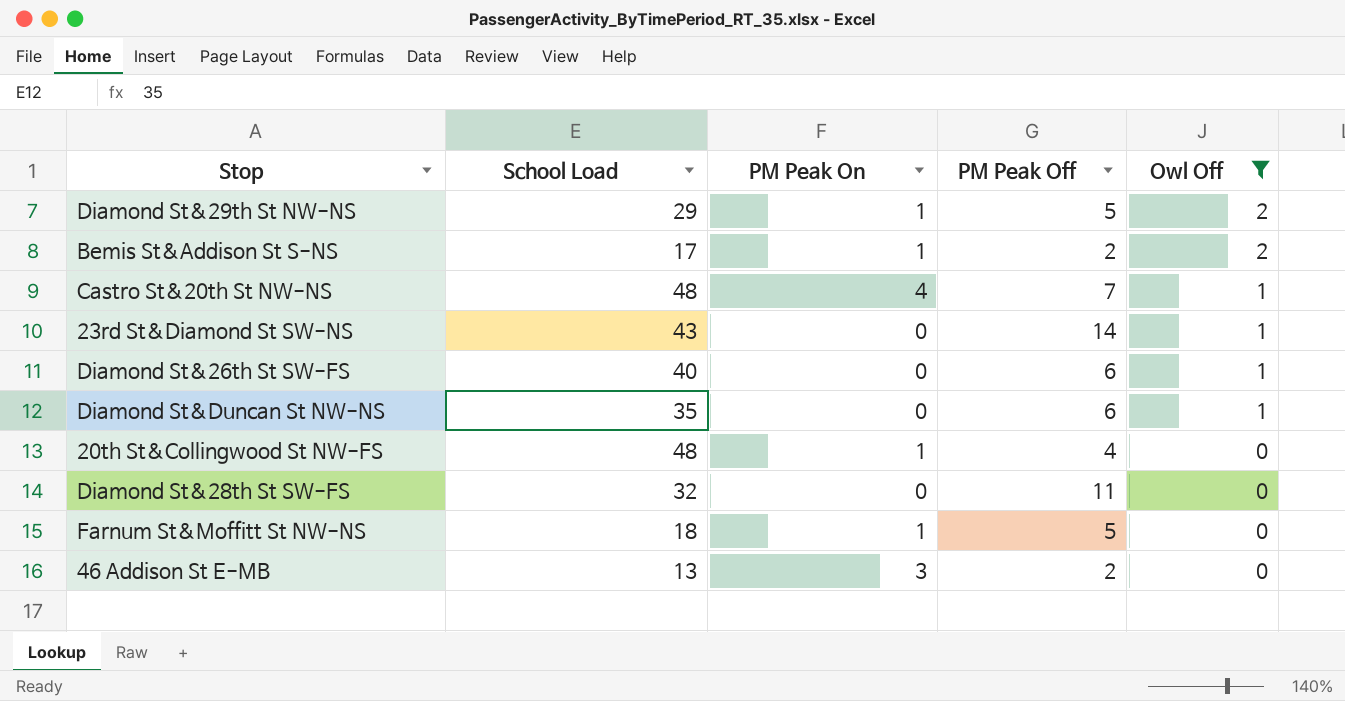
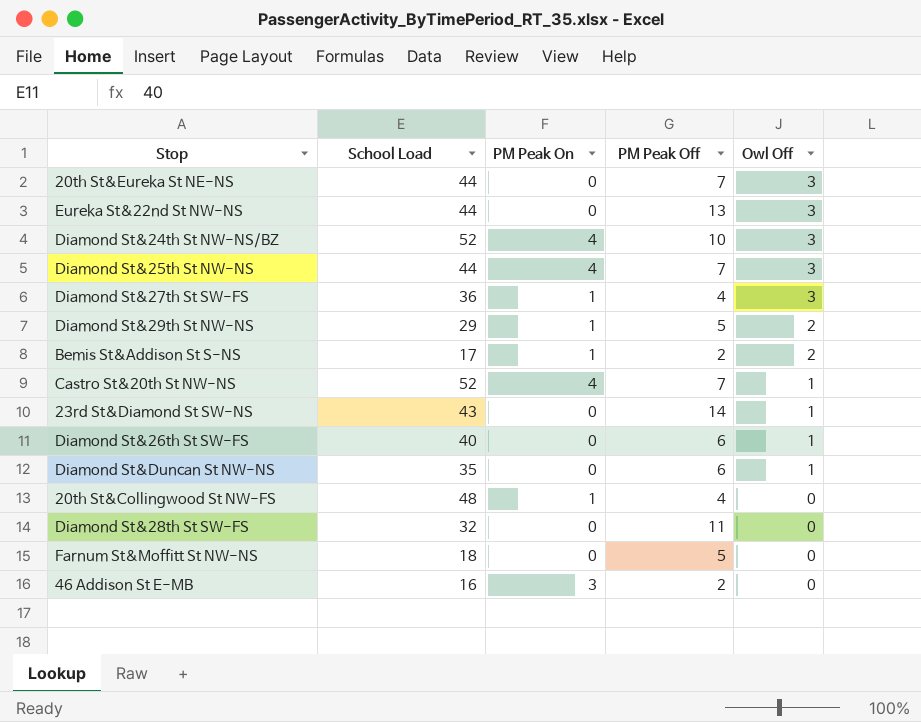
filter: Owl Off != 3 -> none
Castro St&20th St NW-NS | School Load: 48 -> 52
Farnum St&Moffitt St NW-NS | PM Peak On: 1 -> 0
46 Addison St E-MB | School Load: 13 -> 16

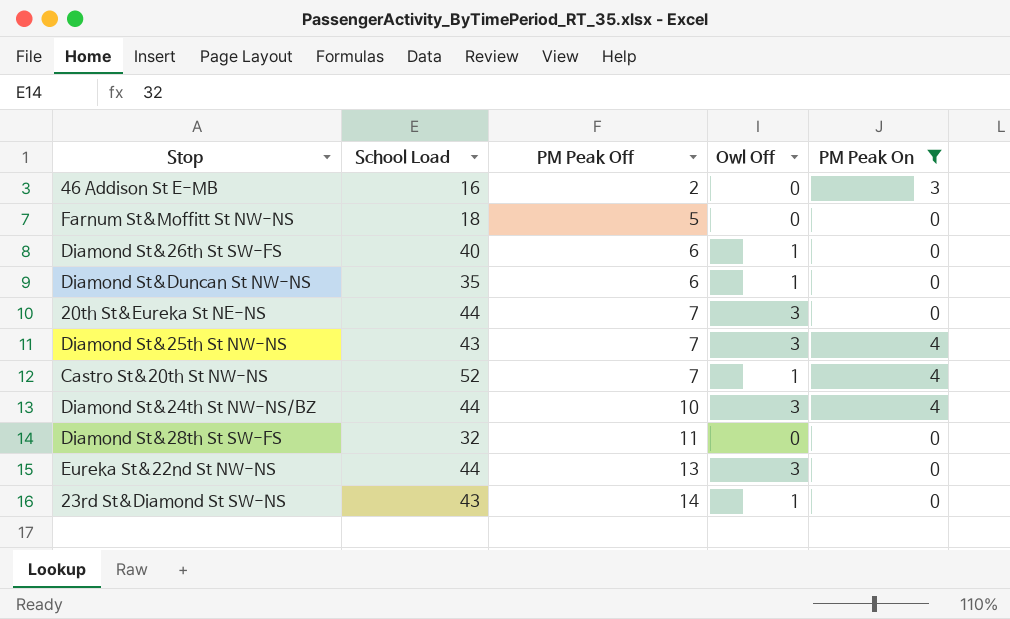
filter: none -> PM Peak On != 1
row order: Owl Off descending -> PM Peak Off ascending
column PM Peak On | position: 3 -> 5
Diamond St&25th St NW-NS | School Load: 44 -> 43
Diamond St&24th St NW-NS/BZ | School Load: 52 -> 44

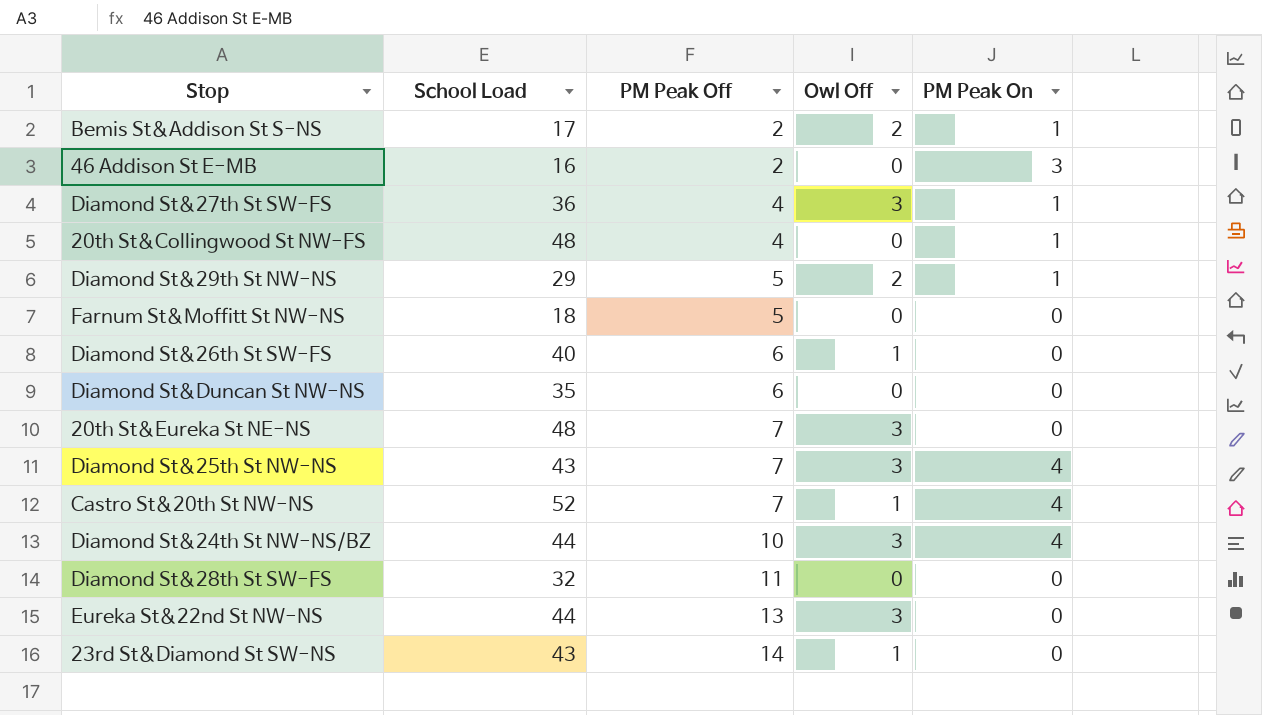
filter: PM Peak On != 1 -> none
Diamond St&Duncan St NW-NS | Owl Off: 1 -> 0
20th St&Eureka St NE-NS | School Load: 44 -> 48

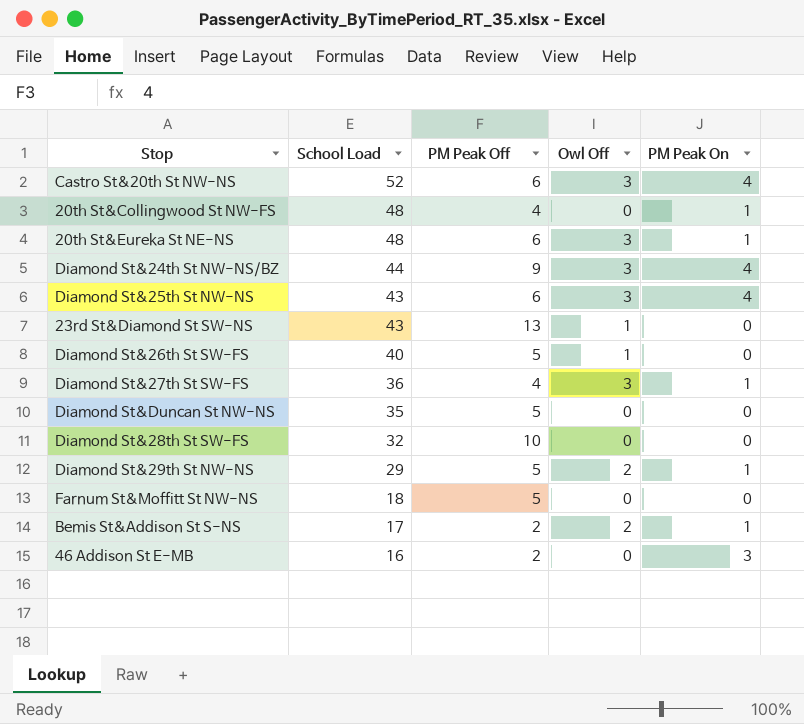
row order: PM Peak Off ascending -> School Load descending
row Eureka St&22nd St NW-NS: 44 | 13 | 3 | 0 -> none
Castro St&20th St NW-NS | PM Peak Off: 7 -> 6
Castro St&20th St NW-NS | Owl Off: 1 -> 3
20th St&Eureka St NE-NS | PM Peak Off: 7 -> 6
20th St&Eureka St NE-NS | PM Peak On: 0 -> 1
Diamond St&24th St NW-NS/BZ | PM Peak Off: 10 -> 9
Diamond St&25th St NW-NS | PM Peak Off: 7 -> 6
23rd St&Diamond St SW-NS | PM Peak Off: 14 -> 13
Diamond St&26th St SW-FS | PM Peak Off: 6 -> 5
Diamond St&Duncan St NW-NS | PM Peak Off: 6 -> 5
Diamond St&28th St SW-FS | PM Peak Off: 11 -> 10

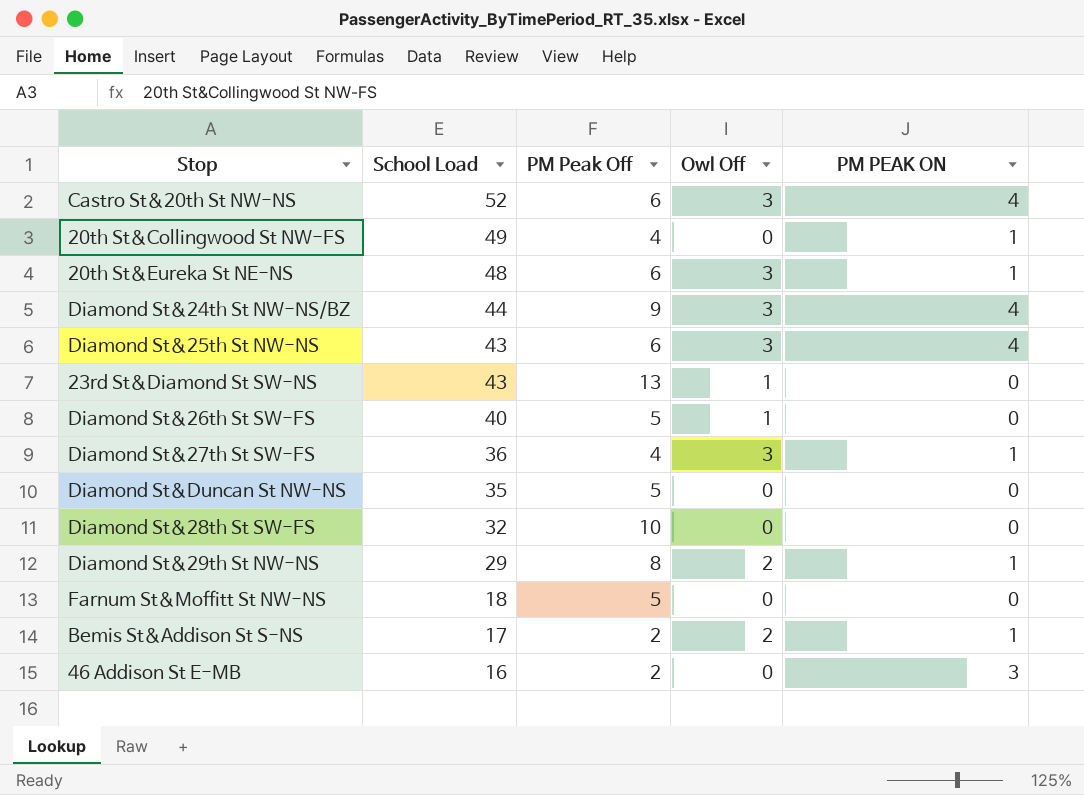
column name: PM Peak On -> PM PEAK ON
20th St&Collingwood St NW-FS | School Load: 48 -> 49
Diamond St&29th St NW-NS | PM Peak Off: 5 -> 8

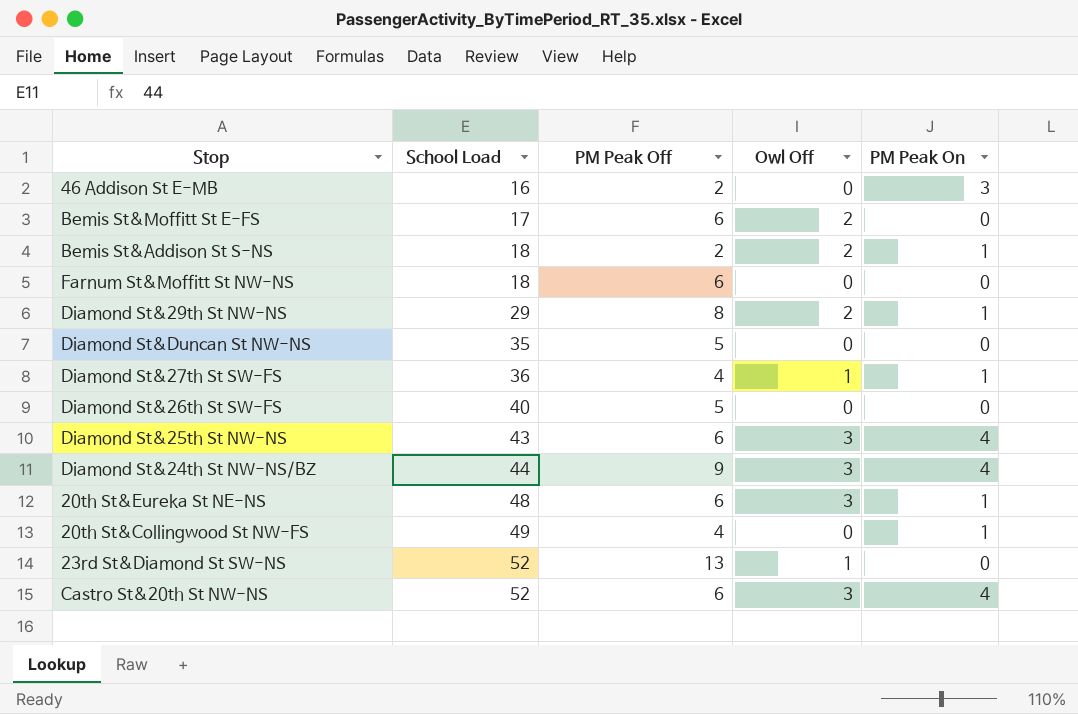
row order: School Load descending -> School Load ascending
column name: PM PEAK ON -> PM Peak On
row Diamond St&28th St SW-FS: 32 | 10 | 0 | 0 -> none
row Bemis St&Moffitt St E-FS: none -> 17 | 6 | 2 | 0
Bemis St&Addison St S-NS | School Load: 17 -> 18
Farnum St&Moffitt St NW-NS | PM Peak Off: 5 -> 6
Diamond St&27th St SW-FS | Owl Off: 3 -> 1
Diamond St&26th St SW-FS | Owl Off: 1 -> 0
23rd St&Diamond St SW-NS | School Load: 43 -> 52

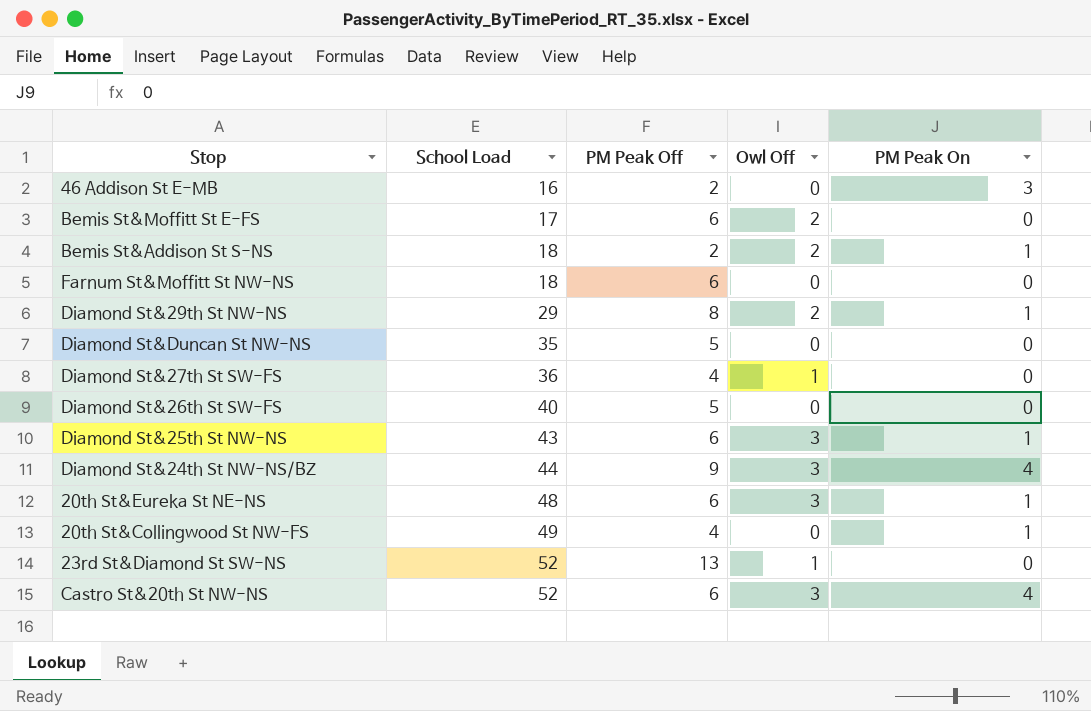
Diamond St&27th St SW-FS | PM Peak On: 1 -> 0
Diamond St&25th St NW-NS | PM Peak On: 4 -> 1

